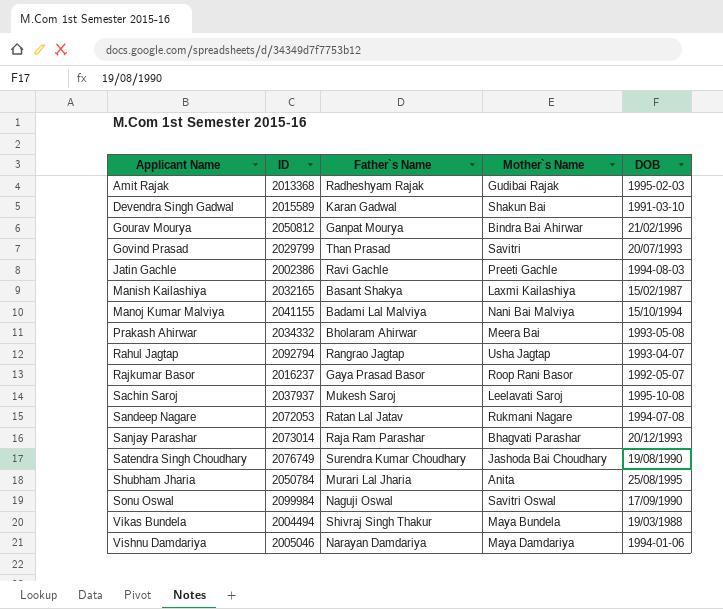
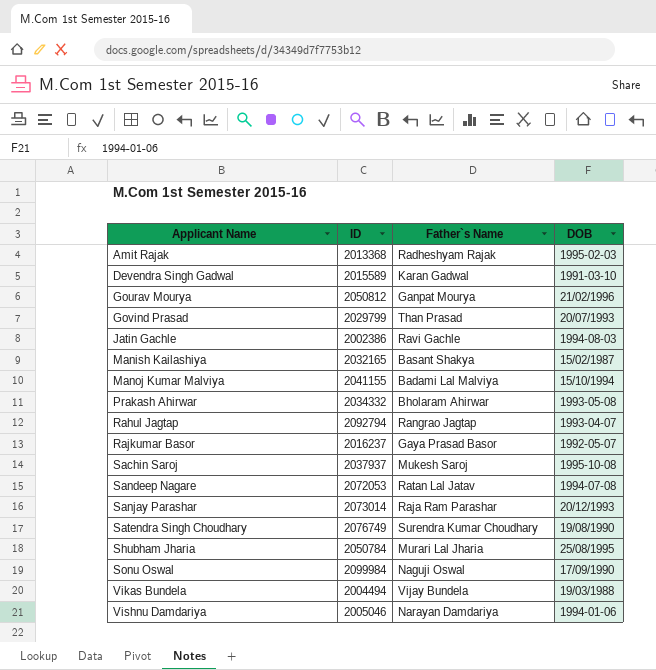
column Mother`s Name | position: 4 -> none
Vikas Bundela | Father`s Name: Shivraj Singh Thakur -> Vijay Bundela

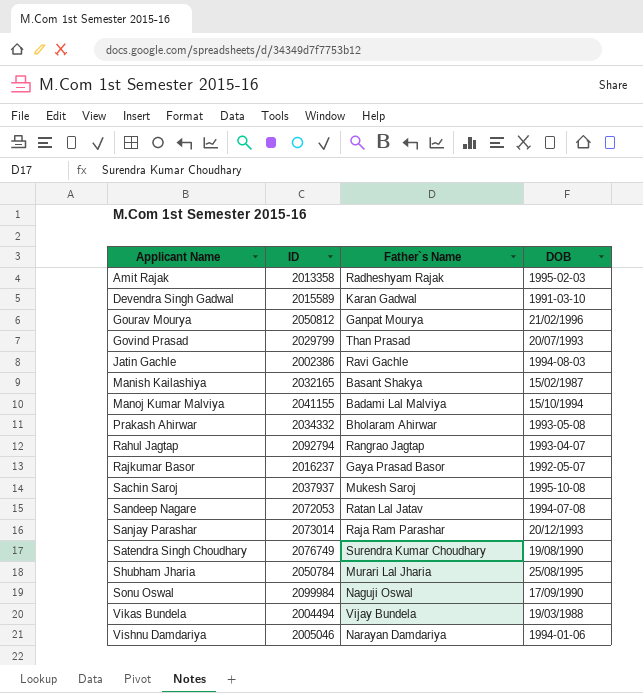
Amit Rajak | ID: 2013368 -> 2013358

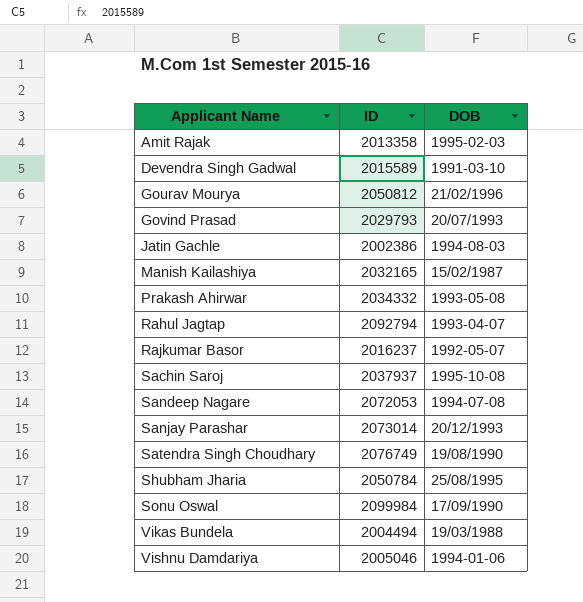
column Father`s Name | position: 3 -> none
row Manoj Kumar Malviya: 2041155 | Badami Lal Malviya | 15/10/1994 -> none
Govind Prasad | ID: 2029799 -> 2029793

